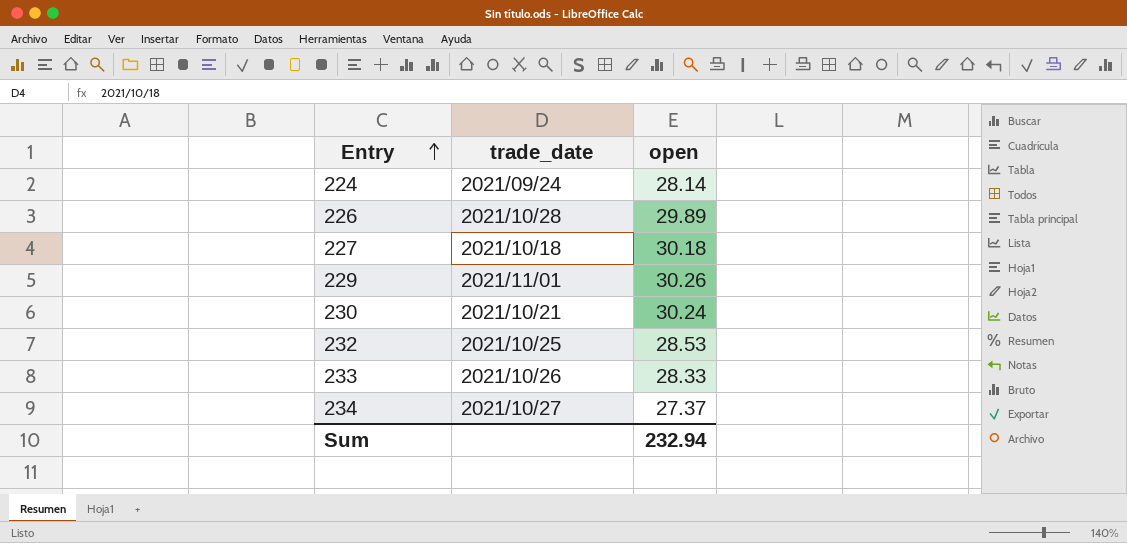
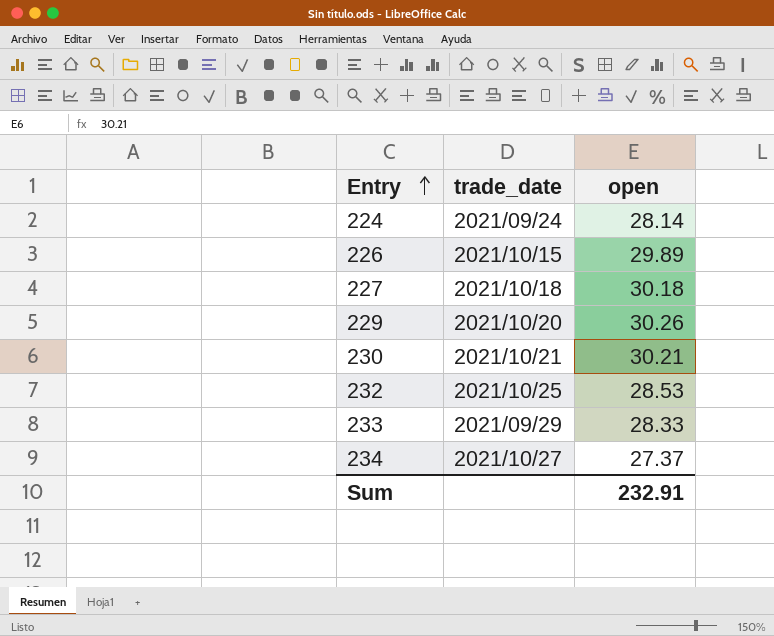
226 | trade_date: 2021/10/28 -> 2021/10/15
229 | trade_date: 2021/11/01 -> 2021/10/20
230 | open: 30.24 -> 30.21
233 | trade_date: 2021/10/26 -> 2021/09/29
Sum | open: 232.94 -> 232.91

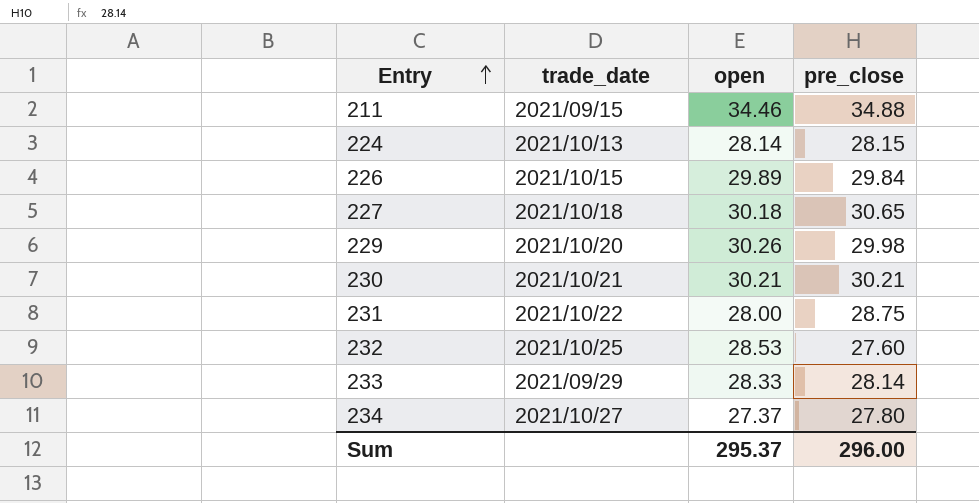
column pre_close | position: none -> 4
row 211: none -> 2021/09/15 | 34.46 | 34.88
224 | trade_date: 2021/09/24 -> 2021/10/13
row 231: none -> 2021/10/22 | 28.00 | 28.75
Sum | open: 232.91 -> 295.37

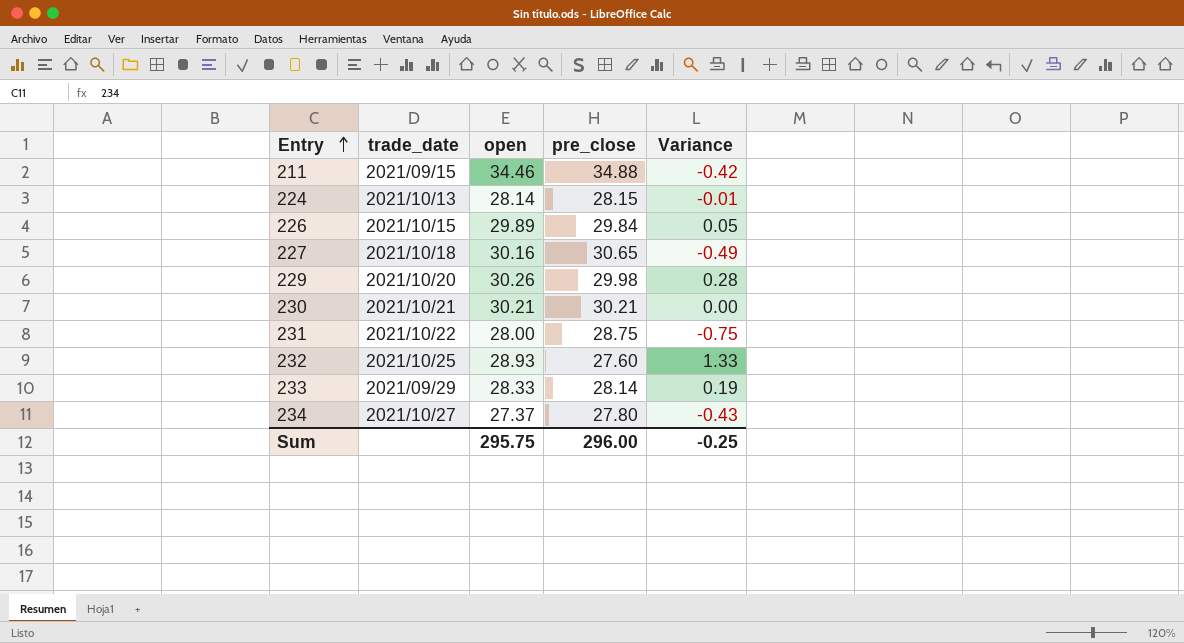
column Variance | formula: none -> [open] - [pre_close]
227 | open: 30.18 -> 30.16
232 | open: 28.53 -> 28.93
Sum | open: 295.37 -> 295.75

